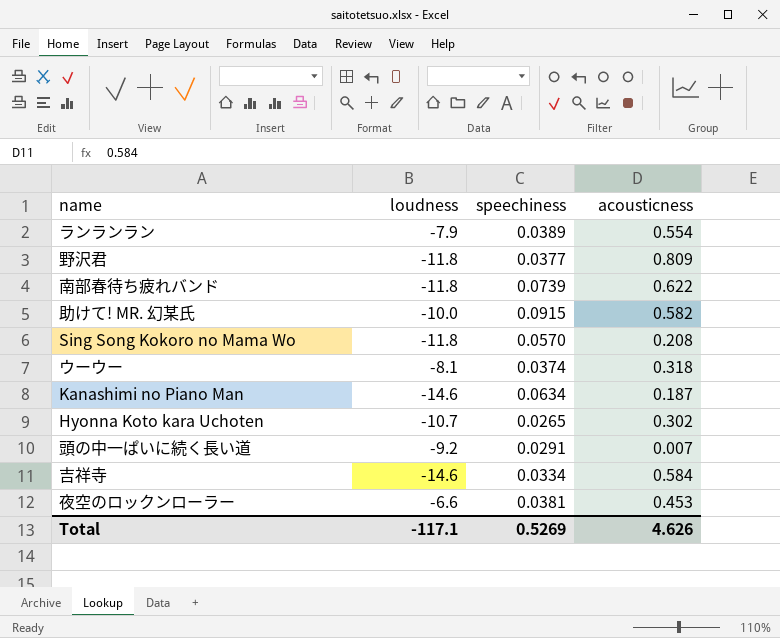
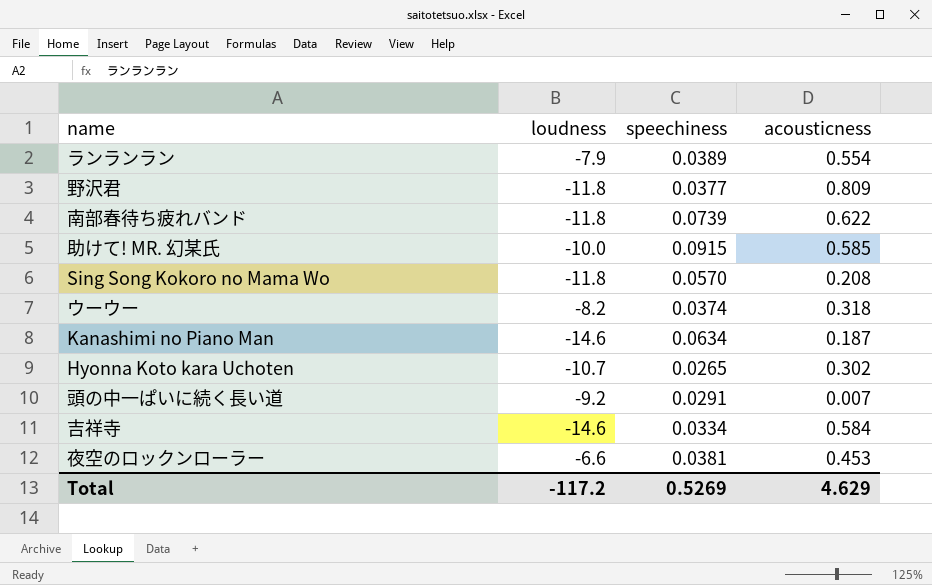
助けて! MR. 幻某氏 | acousticness: 0.582 -> 0.585
ウーウー | loudness: -8.1 -> -8.2
Total | loudness: -117.1 -> -117.2
Total | acousticness: 4.626 -> 4.629

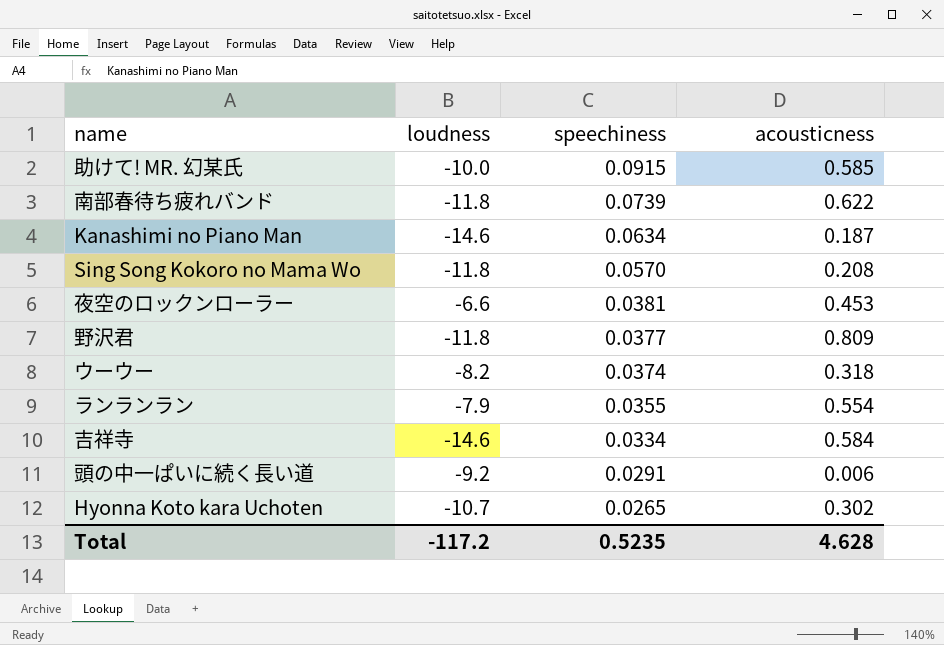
row order: none -> speechiness descending
ランランラン | speechiness: 0.0389 -> 0.0355
頭の中一ぱいに続く長い道 | acousticness: 0.007 -> 0.006
Total | speechiness: 0.5269 -> 0.5235
Total | acousticness: 4.629 -> 4.628

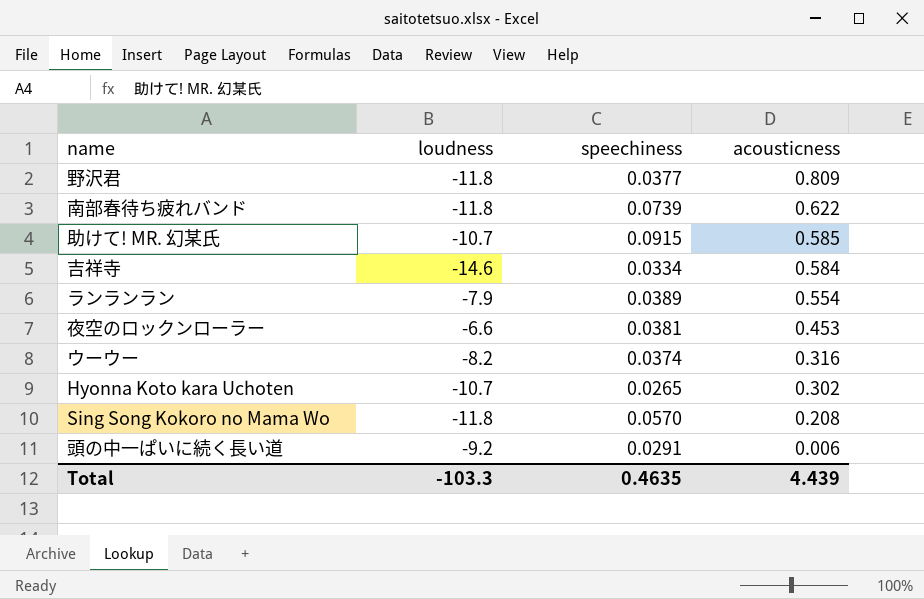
row order: speechiness descending -> acousticness descending
row Kanashimi no Piano Man: -14.6 | 0.0634 | 0.187 -> none
助けて! MR. 幻某氏 | loudness: -10.0 -> -10.7
ランランラン | speechiness: 0.0355 -> 0.0389
ウーウー | acousticness: 0.318 -> 0.316
Total | loudness: -117.2 -> -103.3
Total | speechiness: 0.5235 -> 0.4635
Total | acousticness: 4.628 -> 4.439

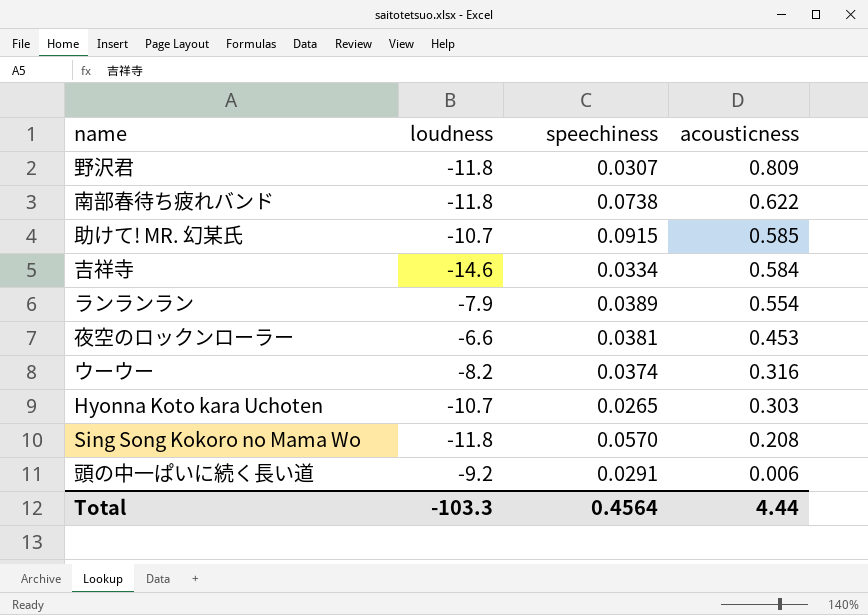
野沢君 | speechiness: 0.0377 -> 0.0307
南部春待ち疲れバンド | speechiness: 0.0739 -> 0.0738
Hyonna Koto kara Uchoten | acousticness: 0.302 -> 0.303
Total | speechiness: 0.4635 -> 0.4564
Total | acousticness: 4.439 -> 4.44

